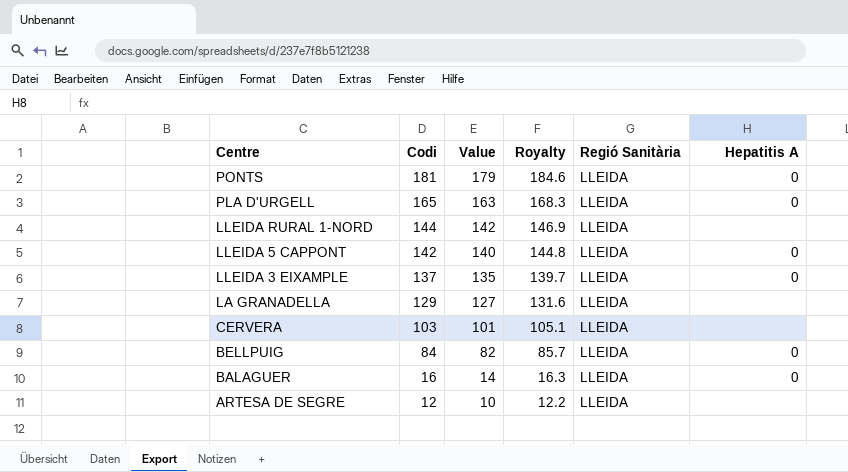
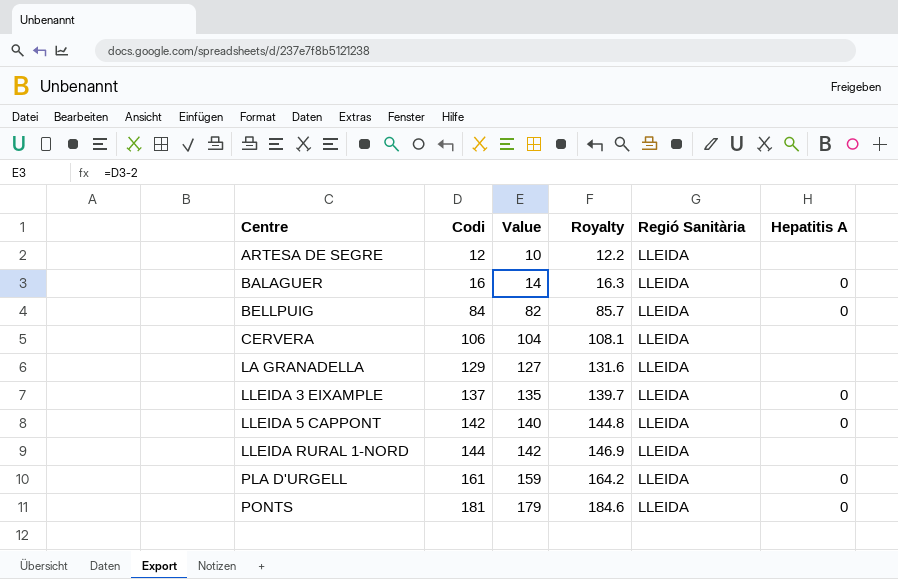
row order: Centre descending -> Centre ascending
CERVERA | Codi: 103 -> 106
CERVERA | Value: 101 -> 104
CERVERA | Royalty: 105.1 -> 108.1
PLA D'URGELL | Codi: 165 -> 161
PLA D'URGELL | Value: 163 -> 159
PLA D'URGELL | Royalty: 168.3 -> 164.2

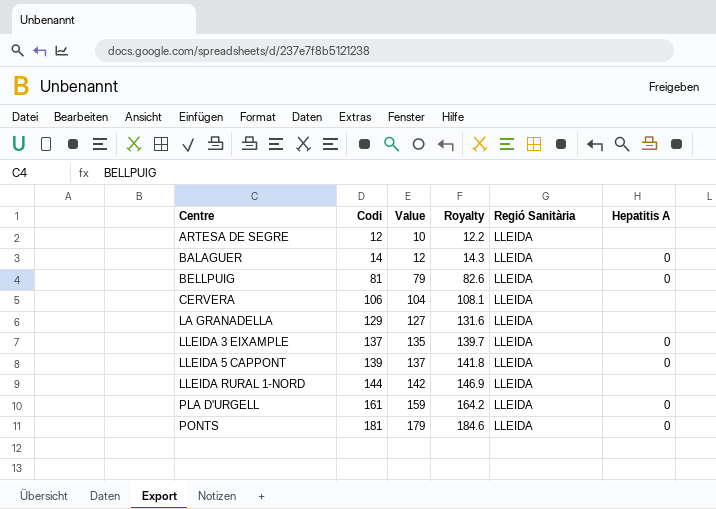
BALAGUER | Codi: 16 -> 14
BALAGUER | Value: 14 -> 12
BALAGUER | Royalty: 16.3 -> 14.3
BELLPUIG | Codi: 84 -> 81
BELLPUIG | Value: 82 -> 79
BELLPUIG | Royalty: 85.7 -> 82.6
LLEIDA 5 CAPPONT | Codi: 142 -> 139
LLEIDA 5 CAPPONT | Value: 140 -> 137
LLEIDA 5 CAPPONT | Royalty: 144.8 -> 141.8

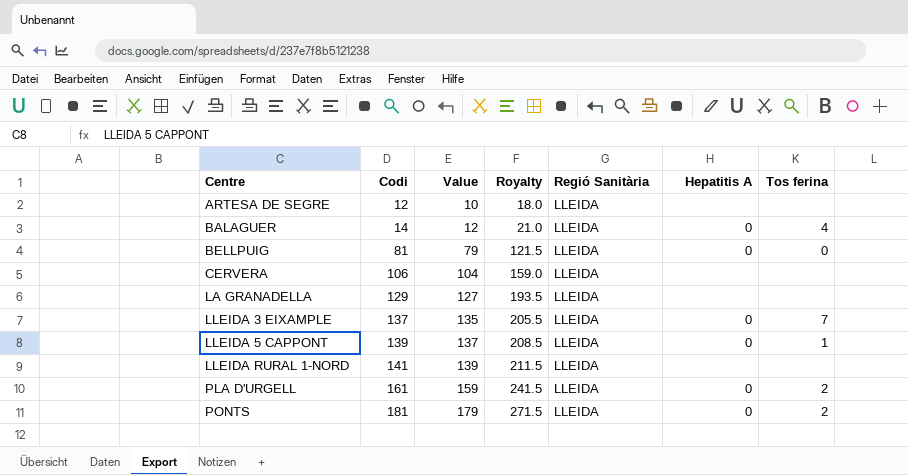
column Royalty | formula: [Codi] * 1.02 -> [Codi] * 1.5
column Tos ferina | position: none -> 7
LLEIDA RURAL 1-NORD | Codi: 144 -> 141
LLEIDA RURAL 1-NORD | Value: 142 -> 139

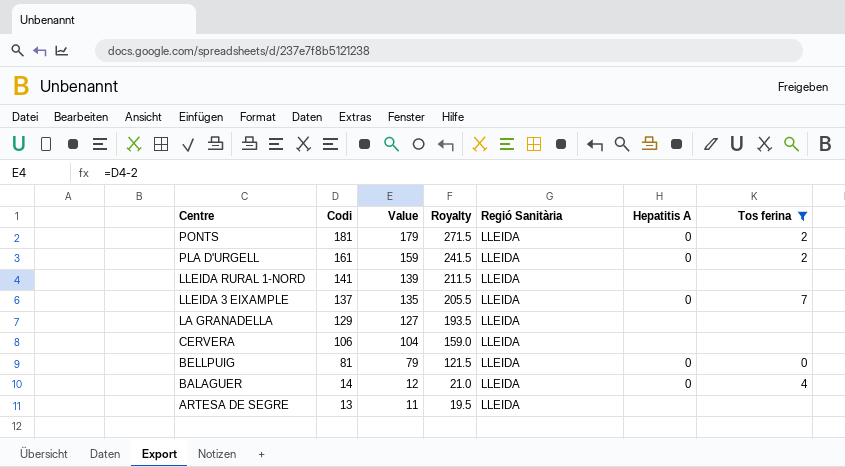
filter: none -> Tos ferina != 1
row order: Centre ascending -> Centre descending
ARTESA DE SEGRE | Codi: 12 -> 13
ARTESA DE SEGRE | Value: 10 -> 11
ARTESA DE SEGRE | Royalty: 18.0 -> 19.5

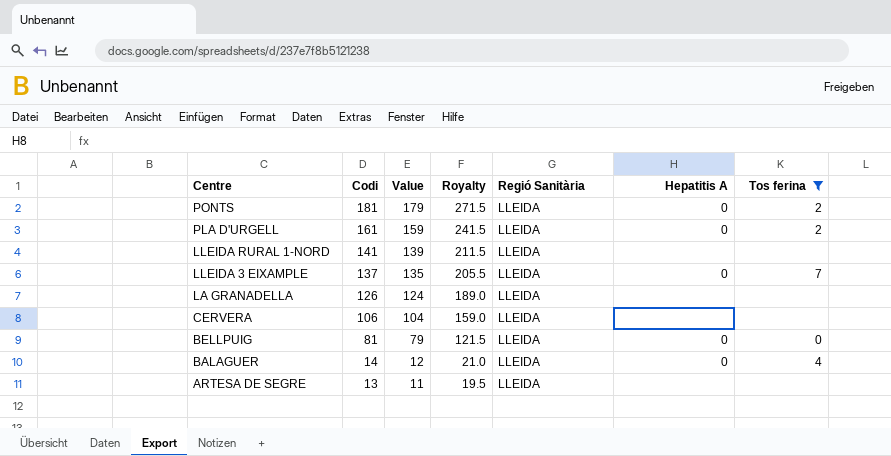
LA GRANADELLA | Codi: 129 -> 126
LA GRANADELLA | Value: 127 -> 124
LA GRANADELLA | Royalty: 193.5 -> 189.0

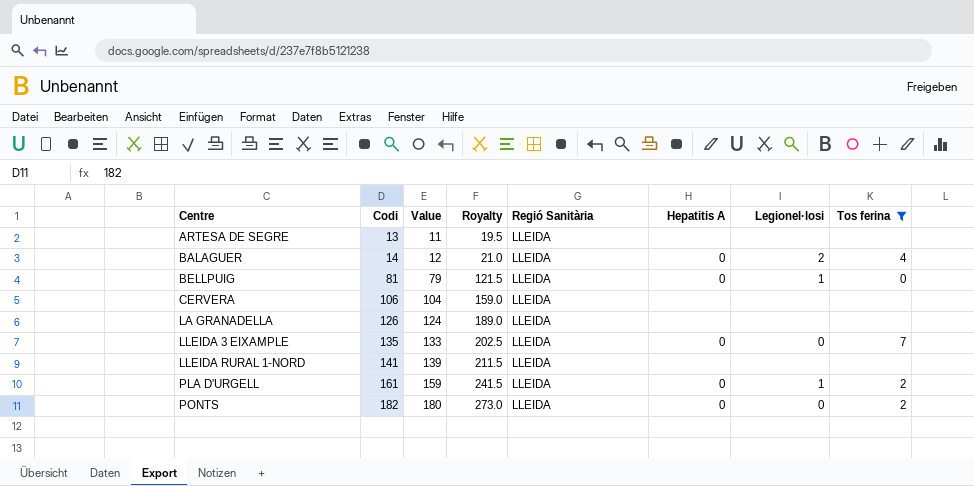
row order: Centre descending -> Centre ascending
column Legionel·losi | position: none -> 7
LLEIDA 3 EIXAMPLE | Codi: 137 -> 135
LLEIDA 3 EIXAMPLE | Value: 135 -> 133
LLEIDA 3 EIXAMPLE | Royalty: 205.5 -> 202.5
PONTS | Codi: 181 -> 182
PONTS | Value: 179 -> 180
PONTS | Royalty: 271.5 -> 273.0

